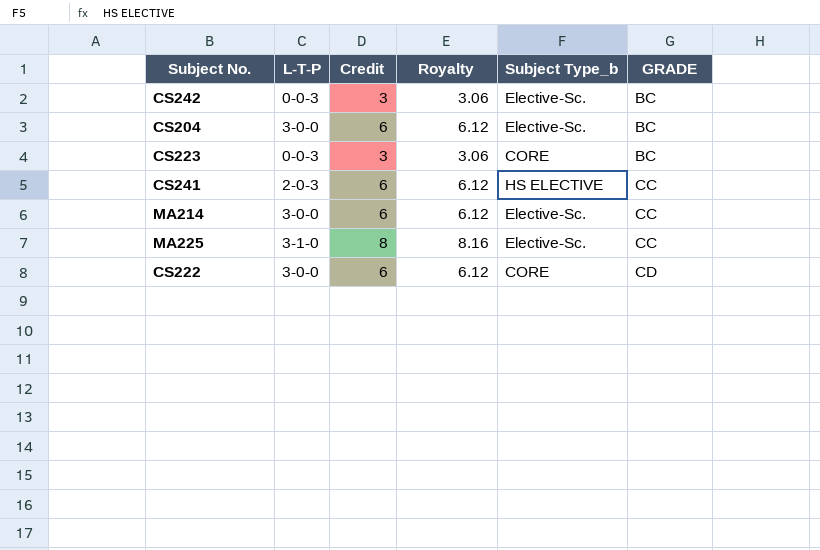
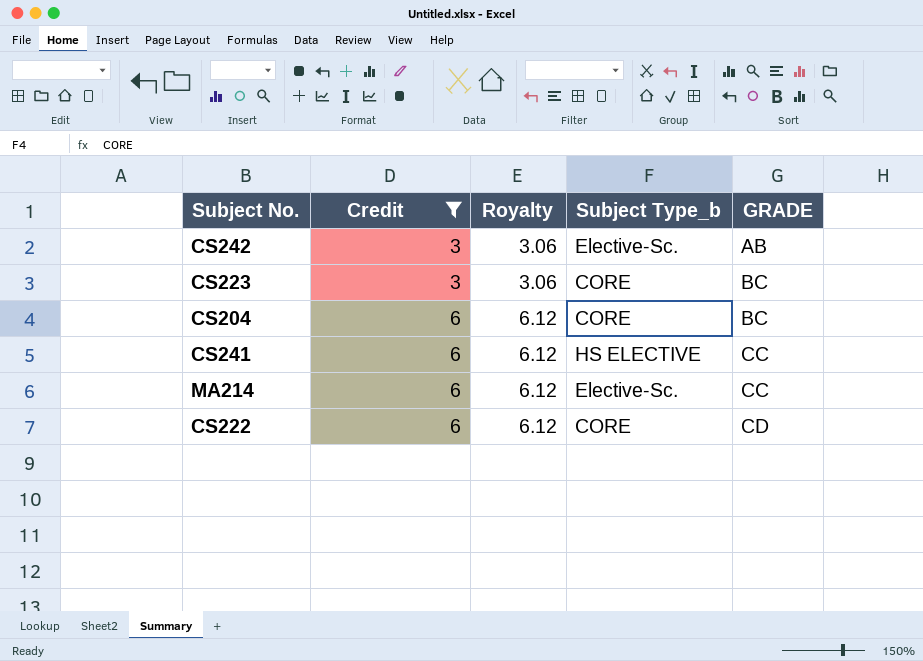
filter: none -> Credit != 8
row order: GRADE ascending -> Credit ascending
column L-T-P | position: 2 -> none
CS242 | GRADE: BC -> AB
CS204 | Subject Type_b: Elective-Sc. -> CORE

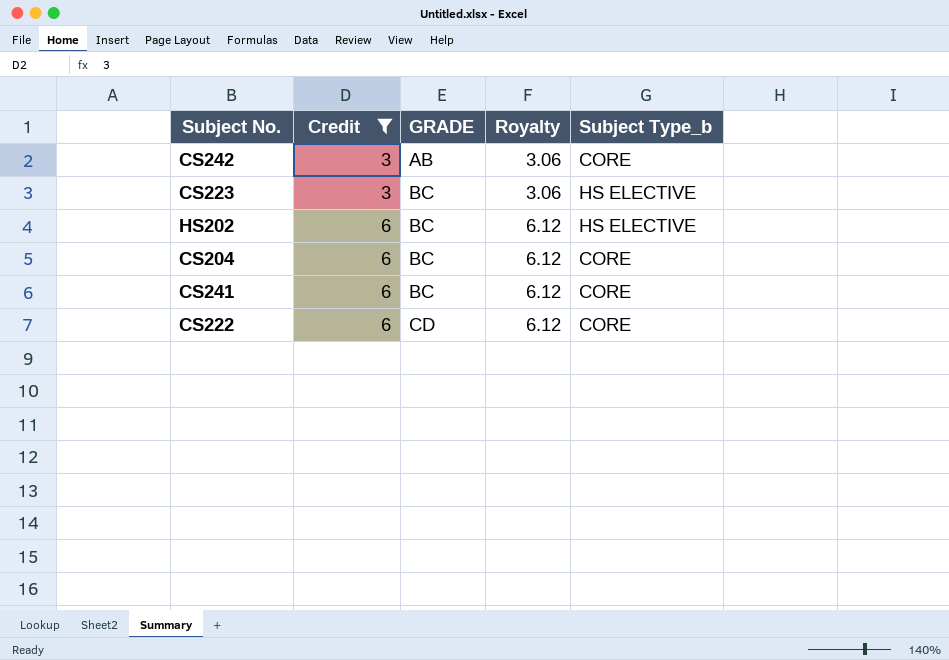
column GRADE | position: 5 -> 3
row MA214: 6 | 6.12 | Elective-Sc. | CC -> none
CS242 | Subject Type_b: Elective-Sc. -> CORE
CS223 | Subject Type_b: CORE -> HS ELECTIVE
row HS202: none -> 6 | BC | 6.12 | HS ELECTIVE
CS241 | GRADE: CC -> BC
CS241 | Subject Type_b: HS ELECTIVE -> CORE

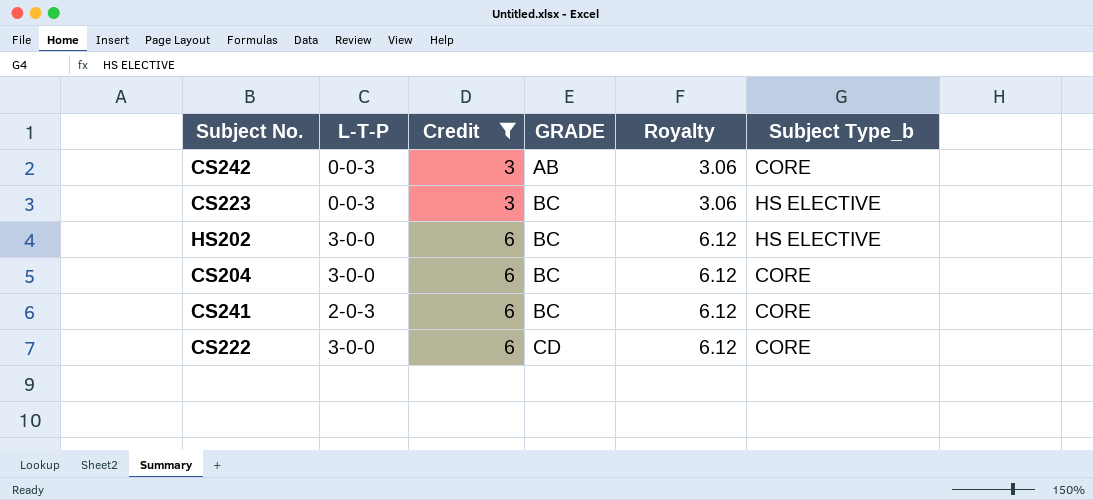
column L-T-P | position: none -> 2

